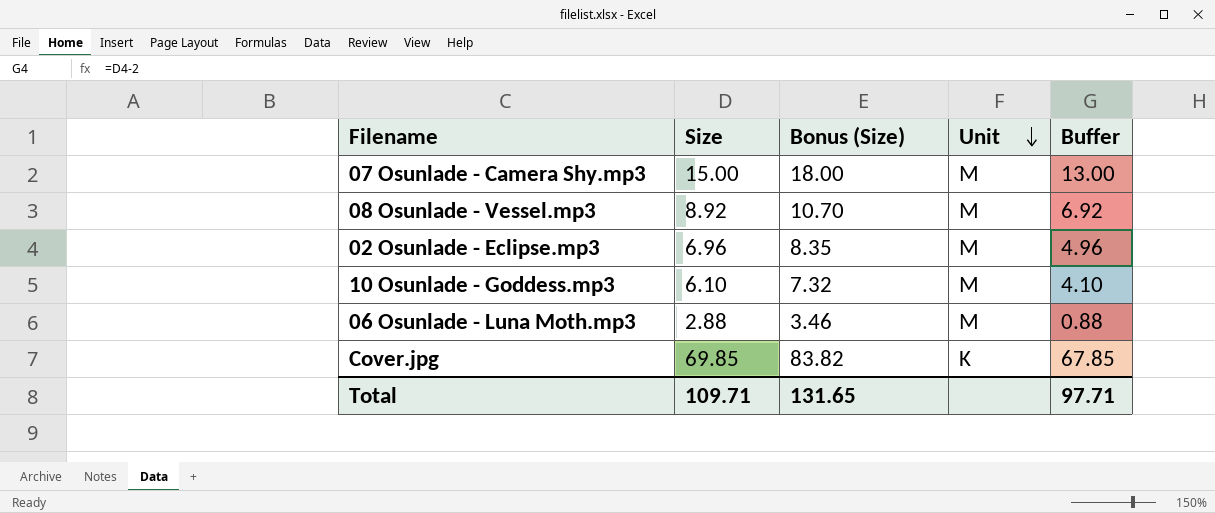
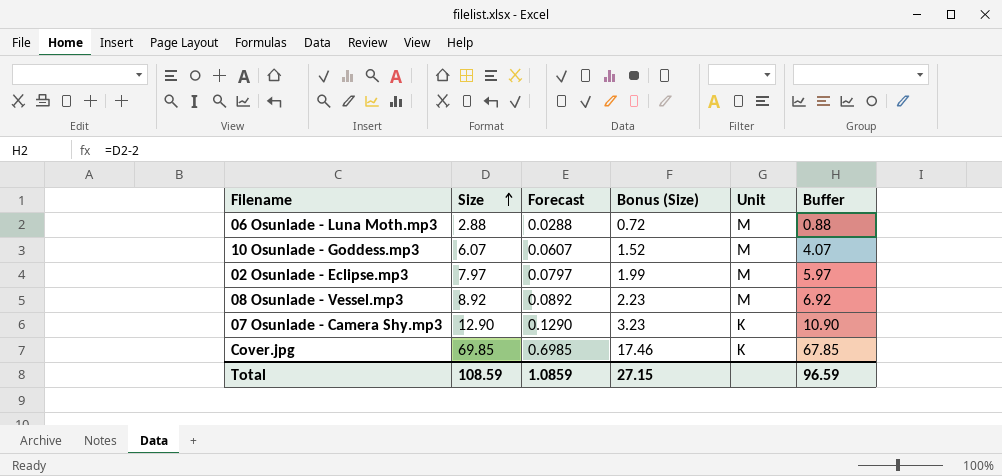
row order: Unit descending -> Size ascending
column Forecast | formula: none -> [Size] * 0.01
column Bonus (Size) | formula: [Size] * 1.2 -> [Size] * 0.25
10 Osunlade - Goddess.mp3 | Size: 6.10 -> 6.07
10 Osunlade - Goddess.mp3 | Buffer: 4.10 -> 4.07
02 Osunlade - Eclipse.mp3 | Size: 6.96 -> 7.97
02 Osunlade - Eclipse.mp3 | Buffer: 4.96 -> 5.97
07 Osunlade - Camera Shy.mp3 | Size: 15.00 -> 12.90
07 Osunlade - Camera Shy.mp3 | Unit: M -> K
07 Osunlade - Camera Shy.mp3 | Buffer: 13.00 -> 10.90
Total | Size: 109.71 -> 108.59
Total | Bonus (Size): 131.65 -> 27.15
Total | Buffer: 97.71 -> 96.59

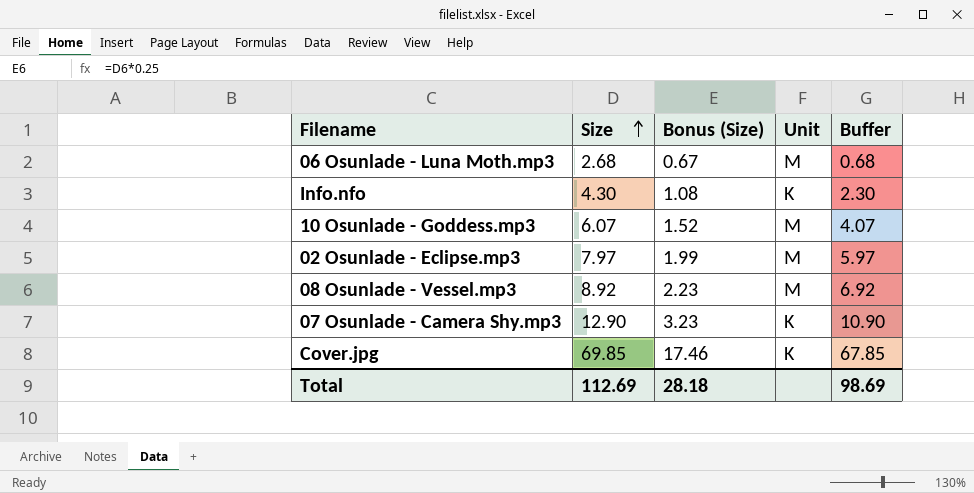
column Forecast | formula: [Size] * 0.01 -> none
06 Osunlade - Luna Moth.mp3 | Size: 2.88 -> 2.68
06 Osunlade - Luna Moth.mp3 | Bonus (Size): 0.72 -> 0.67
06 Osunlade - Luna Moth.mp3 | Buffer: 0.88 -> 0.68
row Info.nfo: none -> 4.30 | 1.08 | K | 2.30
Total | Size: 108.59 -> 112.69
Total | Bonus (Size): 27.15 -> 28.18
Total | Buffer: 96.59 -> 98.69

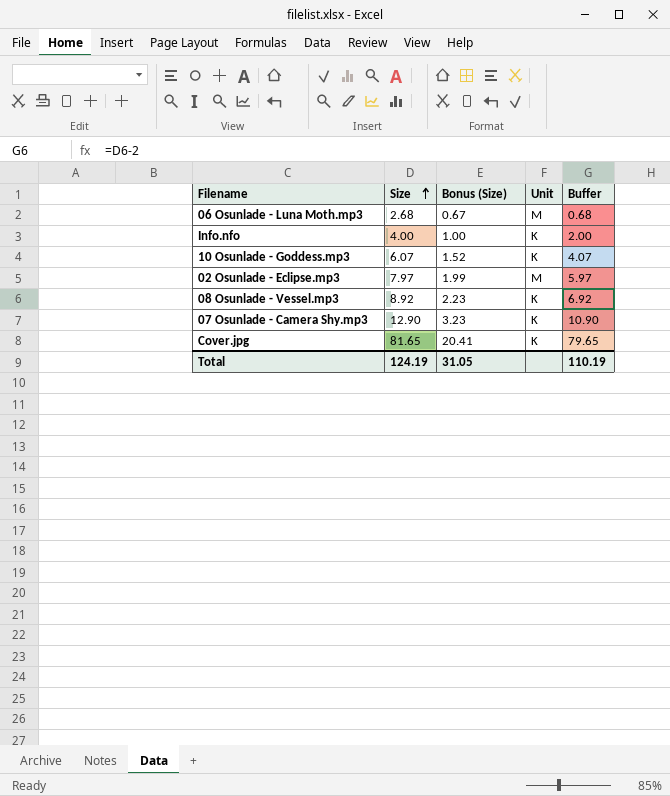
Info.nfo | Size: 4.30 -> 4.00
Info.nfo | Bonus (Size): 1.08 -> 1.00
Info.nfo | Buffer: 2.30 -> 2.00
10 Osunlade - Goddess.mp3 | Unit: M -> K
08 Osunlade - Vessel.mp3 | Unit: M -> K
Cover.jpg | Size: 69.85 -> 81.65
Cover.jpg | Bonus (Size): 17.46 -> 20.41
Cover.jpg | Buffer: 67.85 -> 79.65
Total | Size: 112.69 -> 124.19
Total | Bonus (Size): 28.18 -> 31.05
Total | Buffer: 98.69 -> 110.19

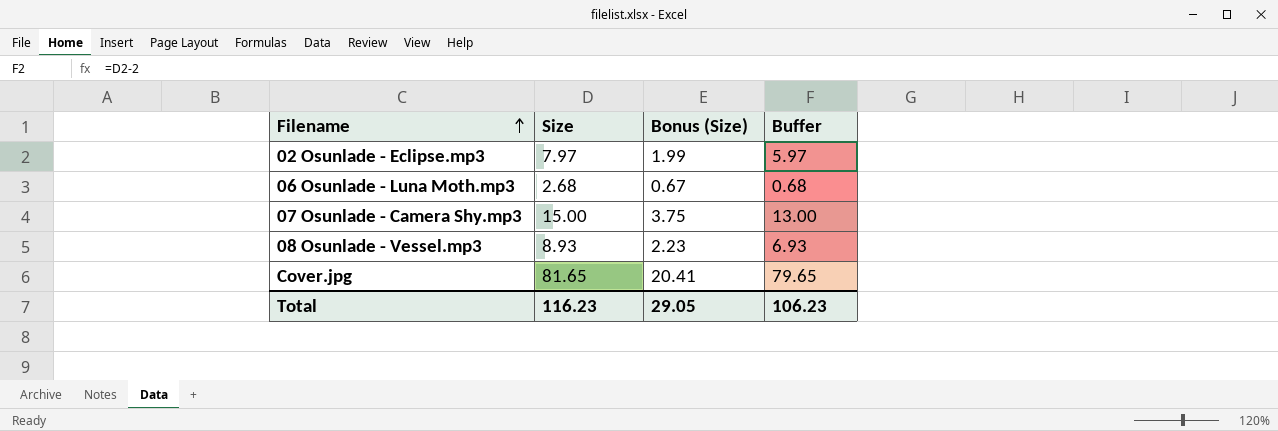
row order: Size ascending -> Filename ascending
column Unit | position: 4 -> none
row Info.nfo: 4.00 | 1.00 | K | 2.00 -> none
row 10 Osunlade - Goddess.mp3: 6.07 | 1.52 | K | 4.07 -> none
07 Osunlade - Camera Shy.mp3 | Size: 12.90 -> 15.00
07 Osunlade - Camera Shy.mp3 | Bonus (Size): 3.23 -> 3.75
07 Osunlade - Camera Shy.mp3 | Buffer: 10.90 -> 13.00
08 Osunlade - Vessel.mp3 | Size: 8.92 -> 8.93
08 Osunlade - Vessel.mp3 | Buffer: 6.92 -> 6.93
Total | Size: 124.19 -> 116.23
Total | Bonus (Size): 31.05 -> 29.05
Total | Buffer: 110.19 -> 106.23

